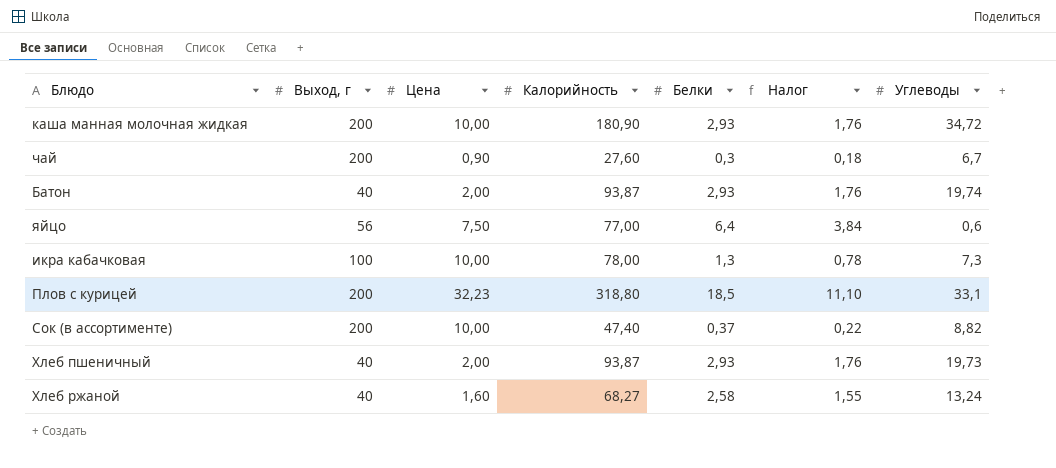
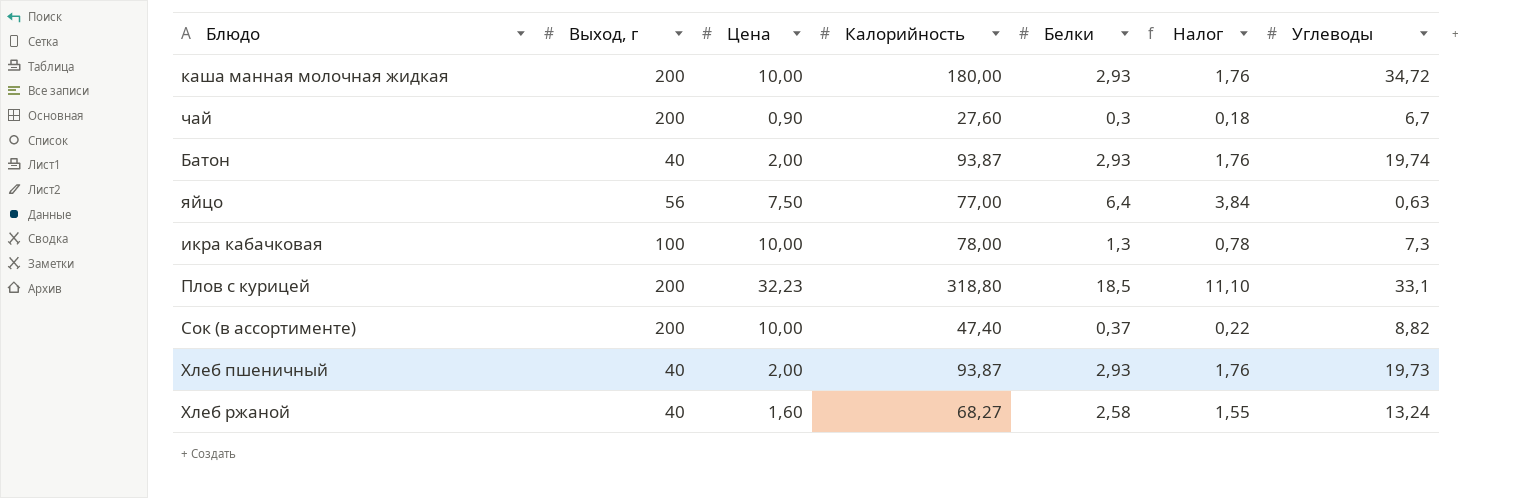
каша манная молочная жидкая | Калорийность: 180,90 -> 180,00
яйцо | Углеводы: 0,6 -> 0,63

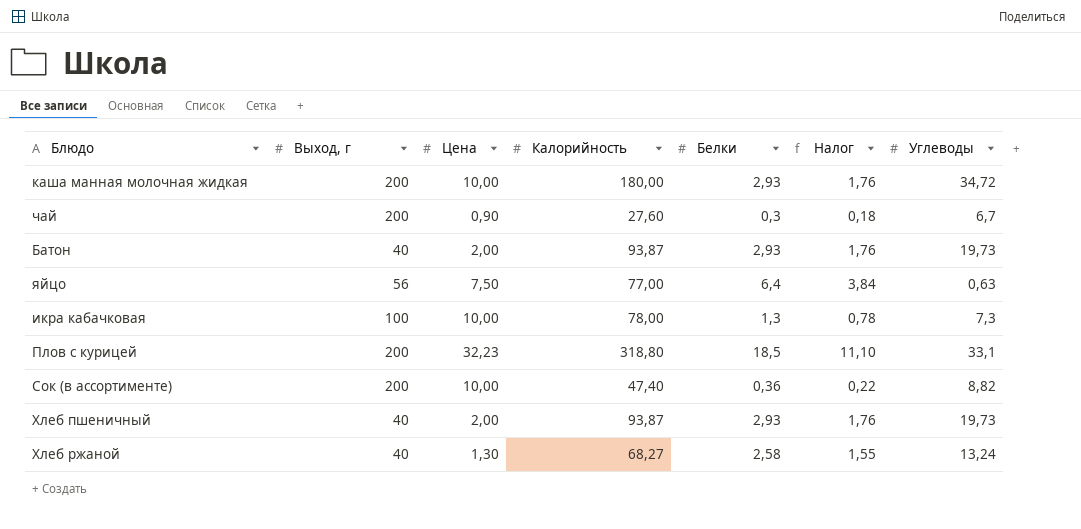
Батон | Углеводы: 19,74 -> 19,73
Сок (в ассортименте) | Белки: 0,37 -> 0,36
Хлеб ржаной | Цена: 1,60 -> 1,30

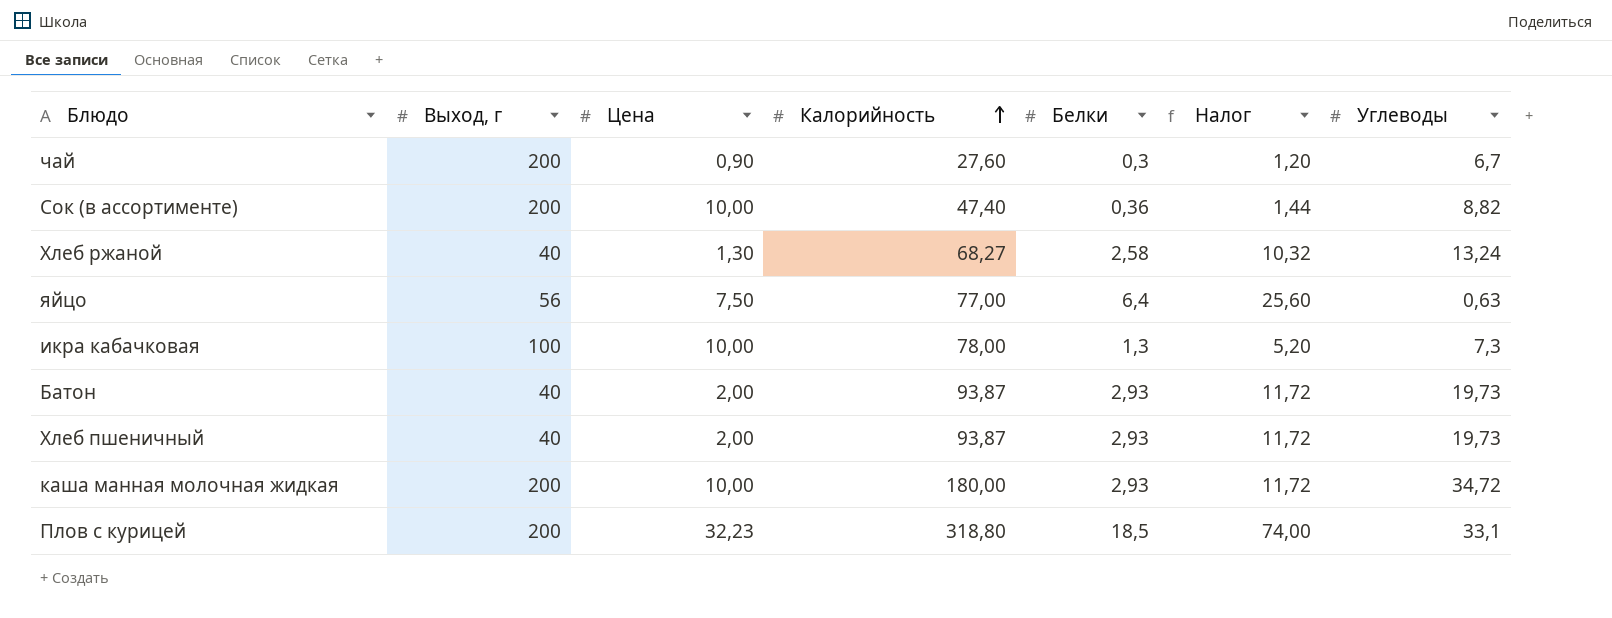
row order: none -> Калорийность ascending
column Налог | formula: [Белки] * 0,6 -> [Белки] * 4

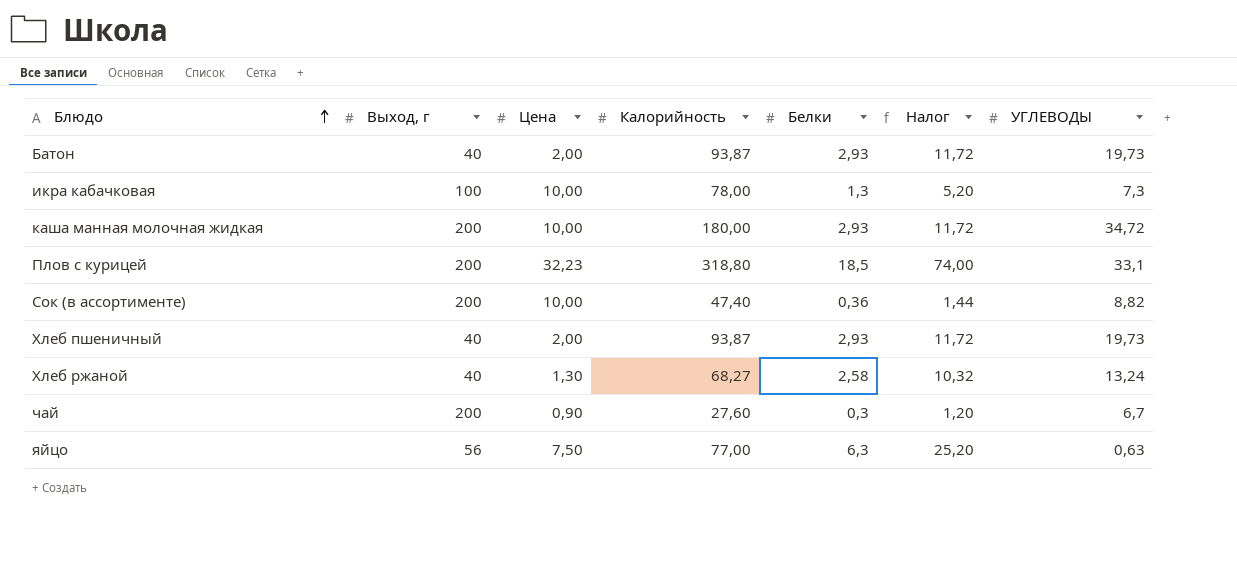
row order: Калорийность ascending -> Блюдо ascending
column name: Углеводы -> УГЛЕВОДЫ
яйцо | Белки: 6,4 -> 6,3
яйцо | Налог: 25,60 -> 25,20

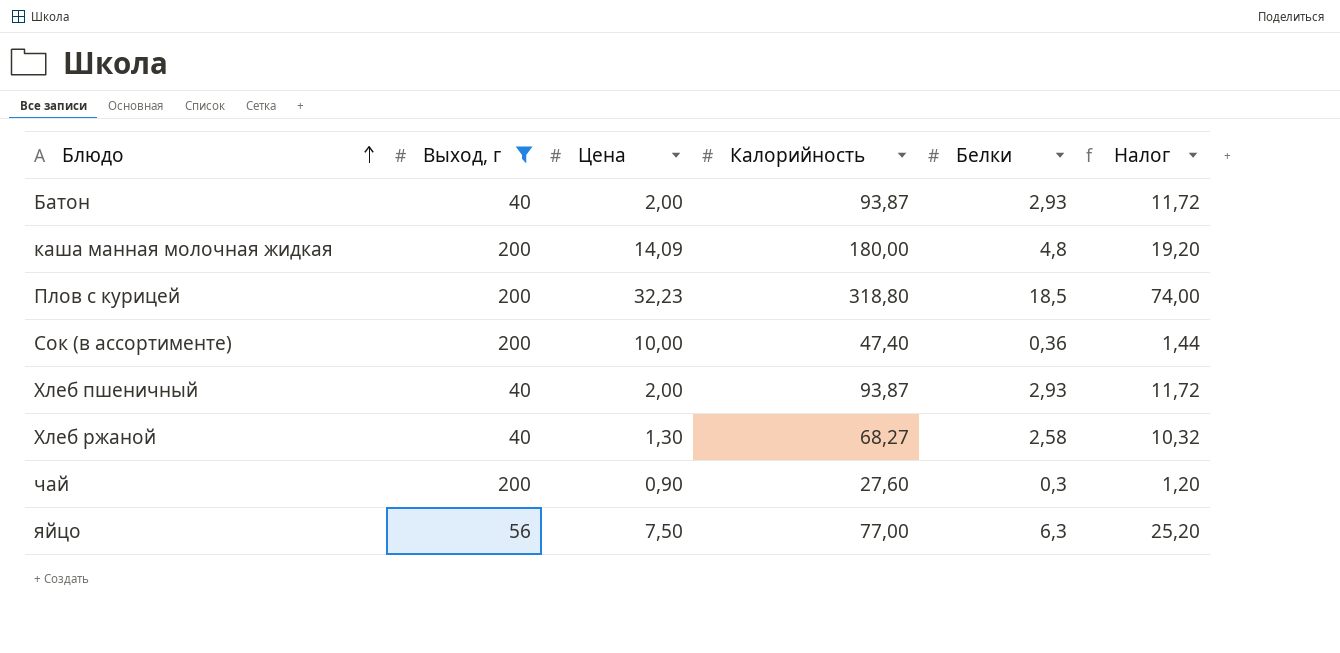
filter: none -> Выход, г != 100
column УГЛЕВОДЫ | position: 7 -> none
каша манная молочная жидкая | Цена: 10,00 -> 14,09
каша манная молочная жидкая | Белки: 2,93 -> 4,8
каша манная молочная жидкая | Налог: 11,72 -> 19,20

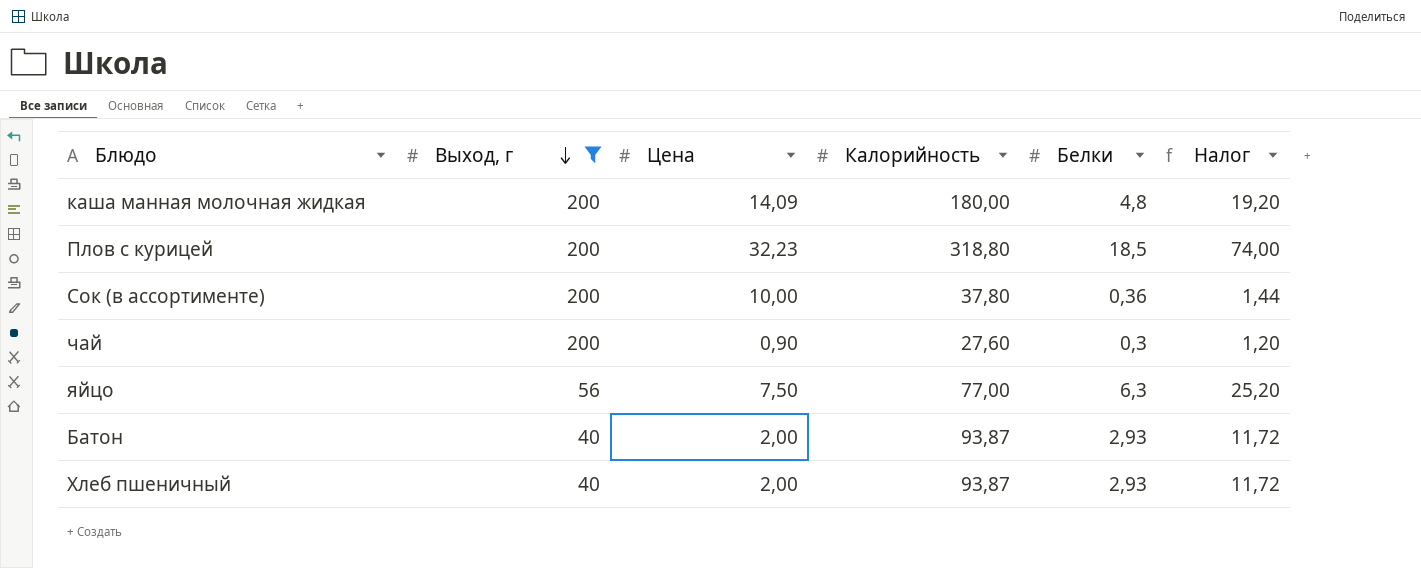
row order: Блюдо ascending -> Выход, г descending
row Хлеб ржаной: 40 | 1,30 | 68,27 | 2,58 | 10,32 -> none
Сок (в ассортименте) | Калорийность: 47,40 -> 37,80

